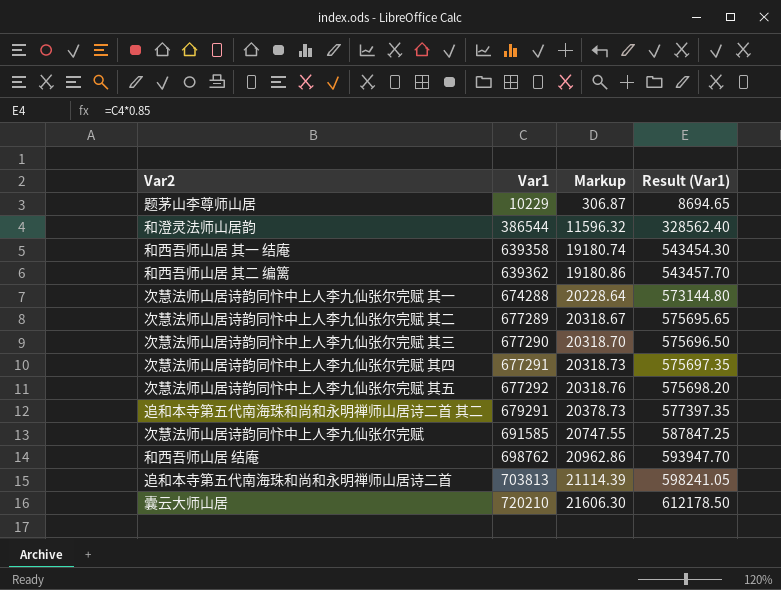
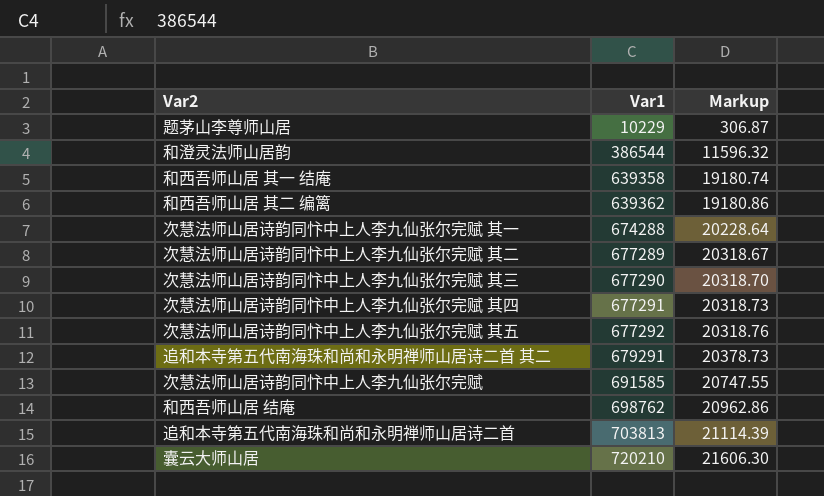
column Result (Var1) | formula: [Var1] * 0.85 -> none

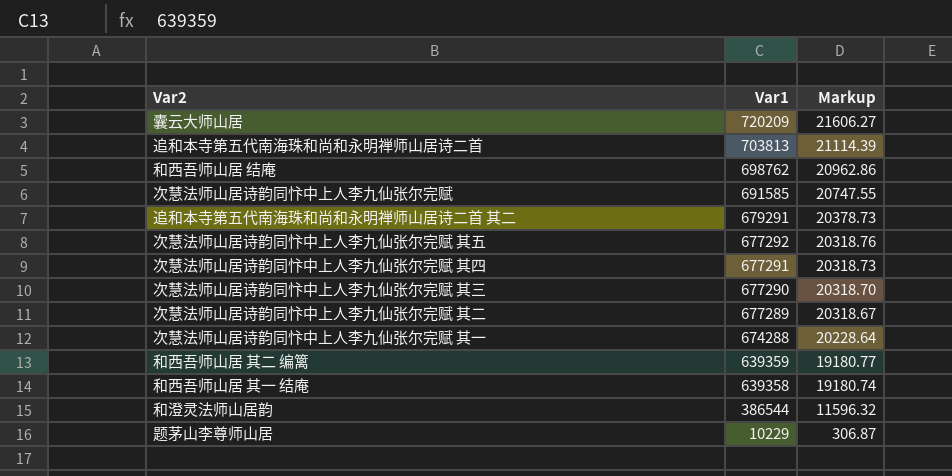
row order: Var1 ascending -> Var1 descending
囊云大师山居 | Var1: 720210 -> 720209
囊云大师山居 | Markup: 21606.30 -> 21606.27
和西吾师山居 其二 编篱 | Var1: 639362 -> 639359
和西吾师山居 其二 编篱 | Markup: 19180.86 -> 19180.77

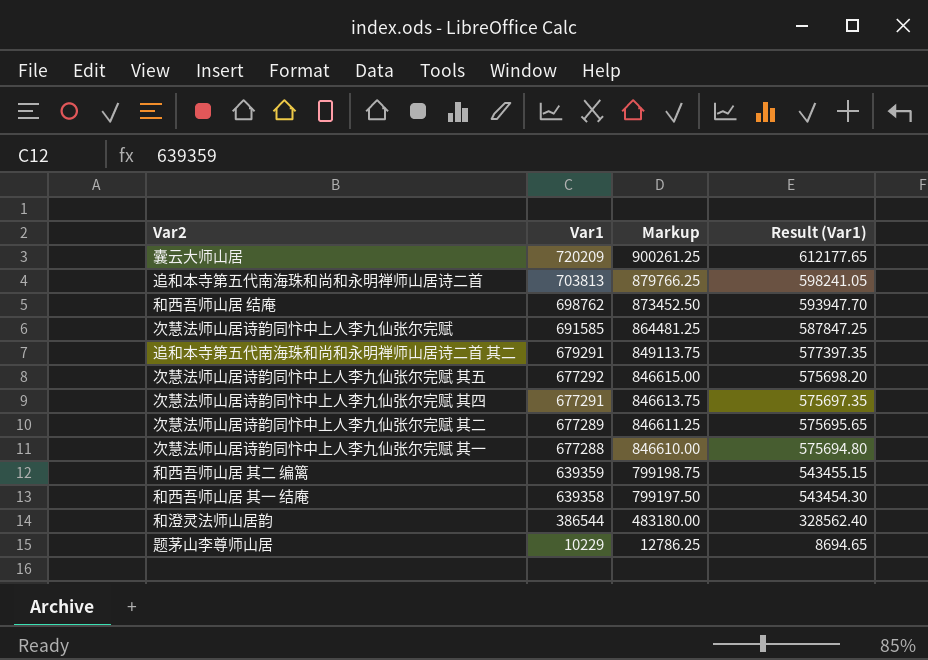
column Markup | formula: [Var1] * 0.03 -> [Var1] * 1.25
column Result (Var1) | formula: none -> [Var1] * 0.85
row 次慧法师山居诗韵同忭中上人李九仙张尔完赋 其三: 677290 | 20318.70 -> none
次慧法师山居诗韵同忭中上人李九仙张尔完赋 其一 | Var1: 674288 -> 677288

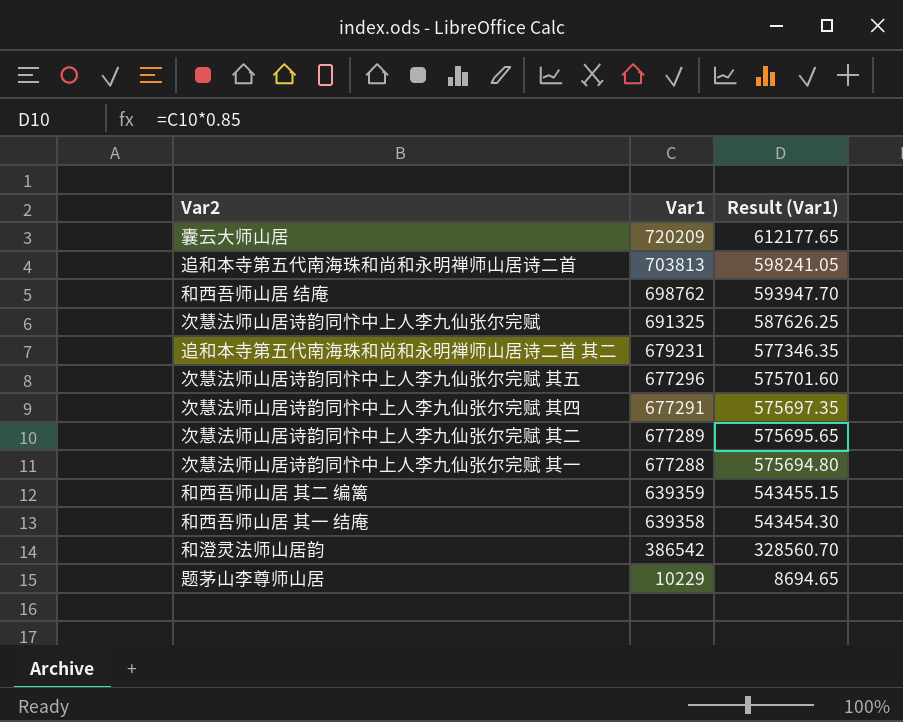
column Markup | formula: [Var1] * 1.25 -> none
次慧法师山居诗韵同忭中上人李九仙张尔完赋 | Var1: 691585 -> 691325
次慧法师山居诗韵同忭中上人李九仙张尔完赋 | Result (Var1): 587847.25 -> 587626.25
追和本寺第五代南海珠和尚和永明禅师山居诗二首 其二 | Var1: 679291 -> 679231
追和本寺第五代南海珠和尚和永明禅师山居诗二首 其二 | Result (Var1): 577397.35 -> 577346.35
次慧法师山居诗韵同忭中上人李九仙张尔完赋 其五 | Var1: 677292 -> 677296
次慧法师山居诗韵同忭中上人李九仙张尔完赋 其五 | Result (Var1): 575698.20 -> 575701.60
和澄灵法师山居韵 | Var1: 386544 -> 386542
和澄灵法师山居韵 | Result (Var1): 328562.40 -> 328560.70

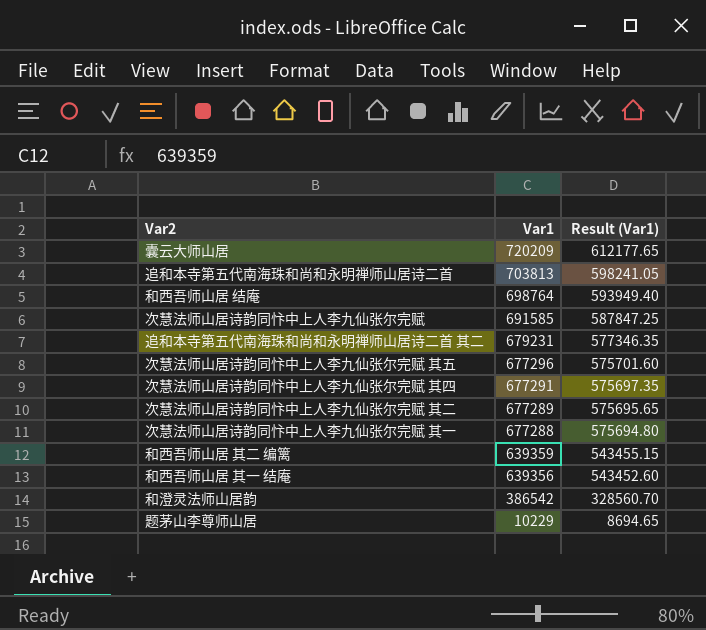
和西吾师山居 结庵 | Var1: 698762 -> 698764
和西吾师山居 结庵 | Result (Var1): 593947.70 -> 593949.40
次慧法师山居诗韵同忭中上人李九仙张尔完赋 | Var1: 691325 -> 691585
次慧法师山居诗韵同忭中上人李九仙张尔完赋 | Result (Var1): 587626.25 -> 587847.25
和西吾师山居 其一 结庵 | Var1: 639358 -> 639356
和西吾师山居 其一 结庵 | Result (Var1): 543454.30 -> 543452.60

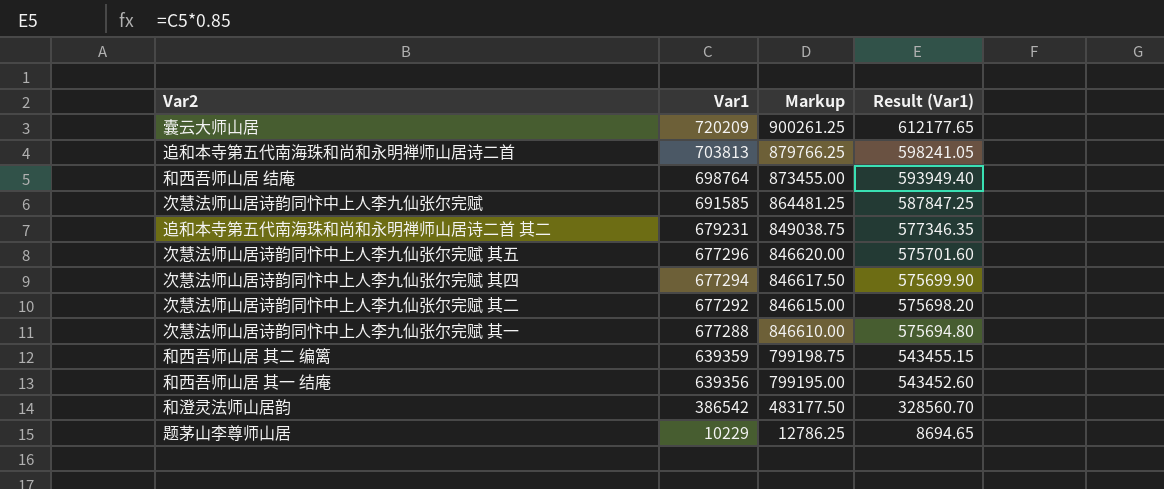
column Markup | formula: none -> [Var1] * 1.25
次慧法师山居诗韵同忭中上人李九仙张尔完赋 其四 | Var1: 677291 -> 677294
次慧法师山居诗韵同忭中上人李九仙张尔完赋 其四 | Result (Var1): 575697.35 -> 575699.90
次慧法师山居诗韵同忭中上人李九仙张尔完赋 其二 | Var1: 677289 -> 677292
次慧法师山居诗韵同忭中上人李九仙张尔完赋 其二 | Result (Var1): 575695.65 -> 575698.20

